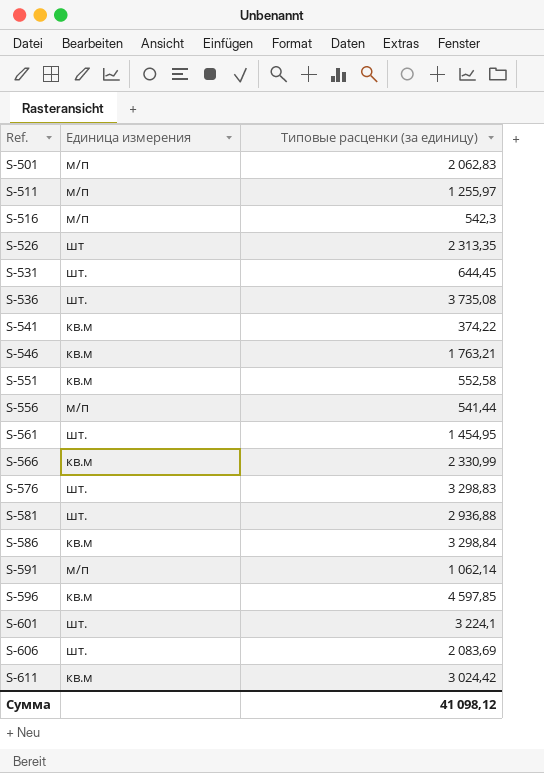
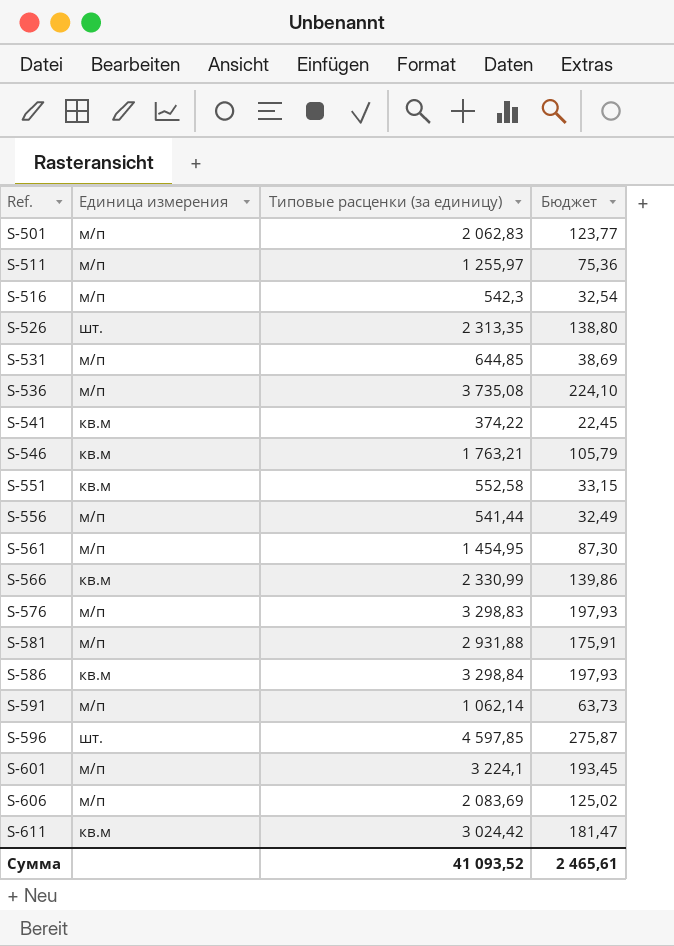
column Бюджет | formula: none -> [Типовые расценки (за единицу)] * 0,06
S-526 | Единица измерения: шт -> шт.
S-531 | Единица измерения: шт. -> м/п
S-531 | Типовые расценки (за единицу): 644,45 -> 644,85
S-536 | Единица измерения: шт. -> м/п
S-561 | Единица измерения: шт. -> м/п
S-576 | Единица измерения: шт. -> м/п
S-581 | Единица измерения: шт. -> м/п
S-581 | Типовые расценки (за единицу): 2 936,88 -> 2 931,88
S-596 | Единица измерения: кв.м -> шт.
S-601 | Единица измерения: шт. -> м/п
S-606 | Единица измерения: шт. -> м/п
Сумма | Типовые расценки (за единицу): 41 098,12 -> 41 093,52

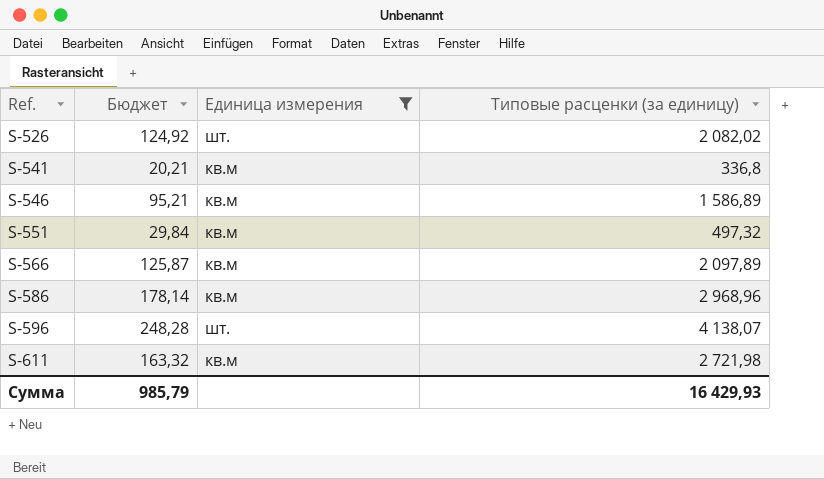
filter: none -> Единица измерения != м/п
column Бюджет | position: 4 -> 2
S-526 | Бюджет: 138,80 -> 124,92
S-526 | Типовые расценки (за единицу): 2 313,35 -> 2 082,02
S-541 | Бюджет: 22,45 -> 20,21
S-541 | Типовые расценки (за единицу): 374,22 -> 336,8
S-546 | Бюджет: 105,79 -> 95,21
S-546 | Типовые расценки (за единицу): 1 763,21 -> 1 586,89
S-551 | Бюджет: 33,15 -> 29,84
S-551 | Типовые расценки (за единицу): 552,58 -> 497,32
S-566 | Бюджет: 139,86 -> 125,87
S-566 | Типовые расценки (за единицу): 2 330,99 -> 2 097,89
S-586 | Бюджет: 197,93 -> 178,14
S-586 | Типовые расценки (за единицу): 3 298,84 -> 2 968,96
S-596 | Бюджет: 275,87 -> 248,28
S-596 | Типовые расценки (за единицу): 4 597,85 -> 4 138,07
S-611 | Бюджет: 181,47 -> 163,32
S-611 | Типовые расценки (за единицу): 3 024,42 -> 2 721,98
Сумма | Бюджет: 2 465,61 -> 985,79
Сумма | Типовые расценки (за единицу): 41 093,52 -> 16 429,93

